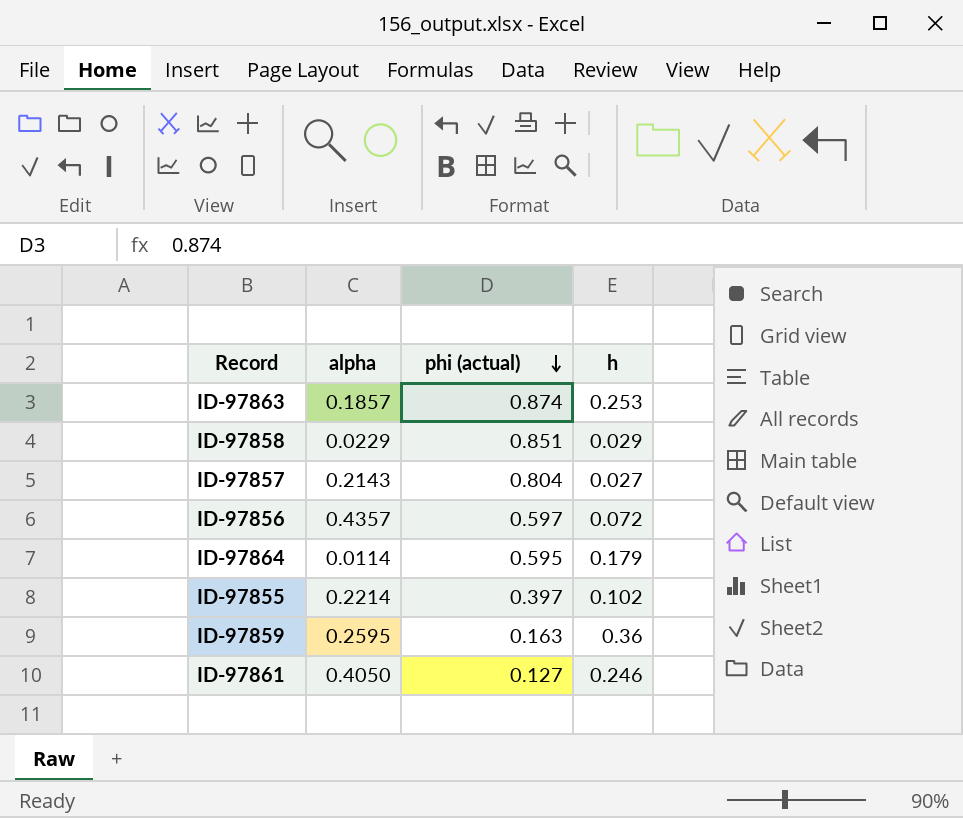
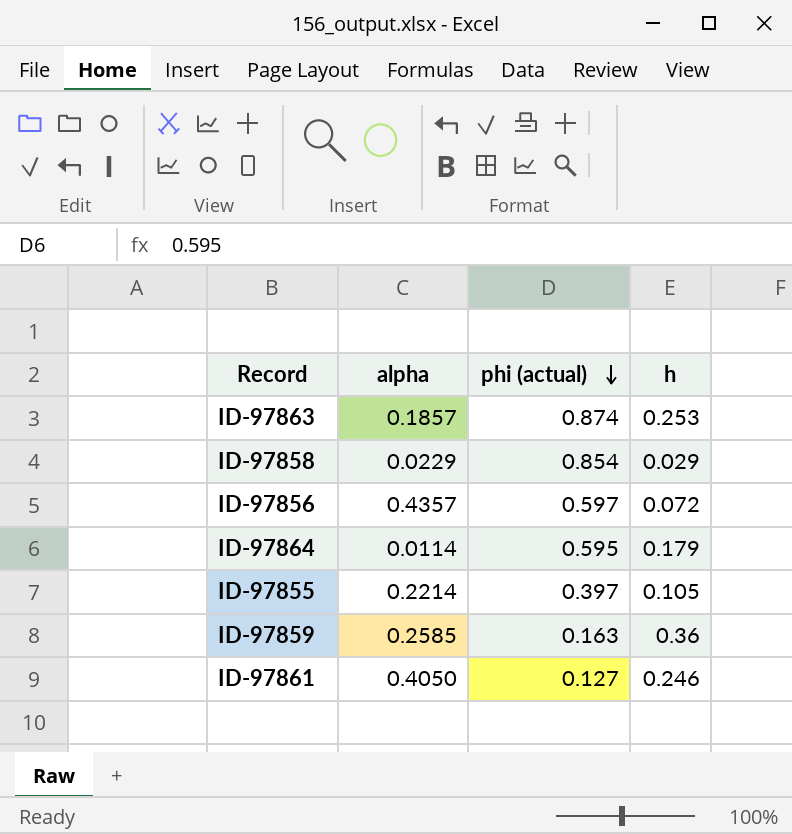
row ID-97857: 0.2143 | 0.804 | 0.027 -> none
ID-97858 | phi (actual): 0.851 -> 0.854
ID-97855 | h: 0.102 -> 0.105
ID-97859 | alpha: 0.2595 -> 0.2585

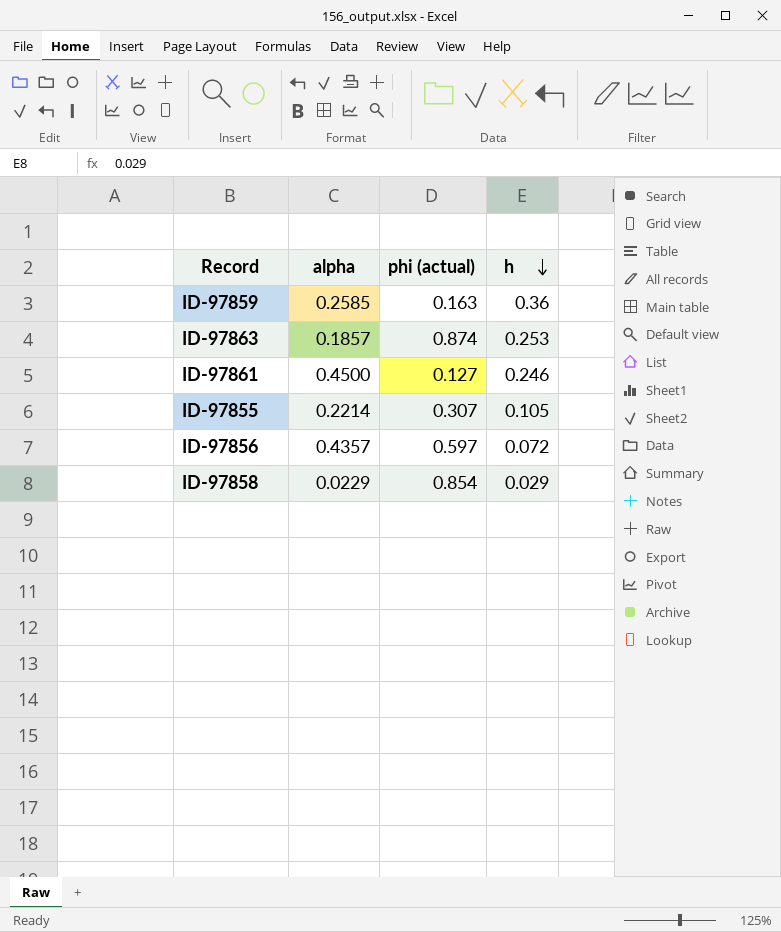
row order: phi (actual) descending -> h descending
row ID-97864: 0.0114 | 0.595 | 0.179 -> none
ID-97861 | alpha: 0.4050 -> 0.4500
ID-97855 | phi (actual): 0.397 -> 0.307

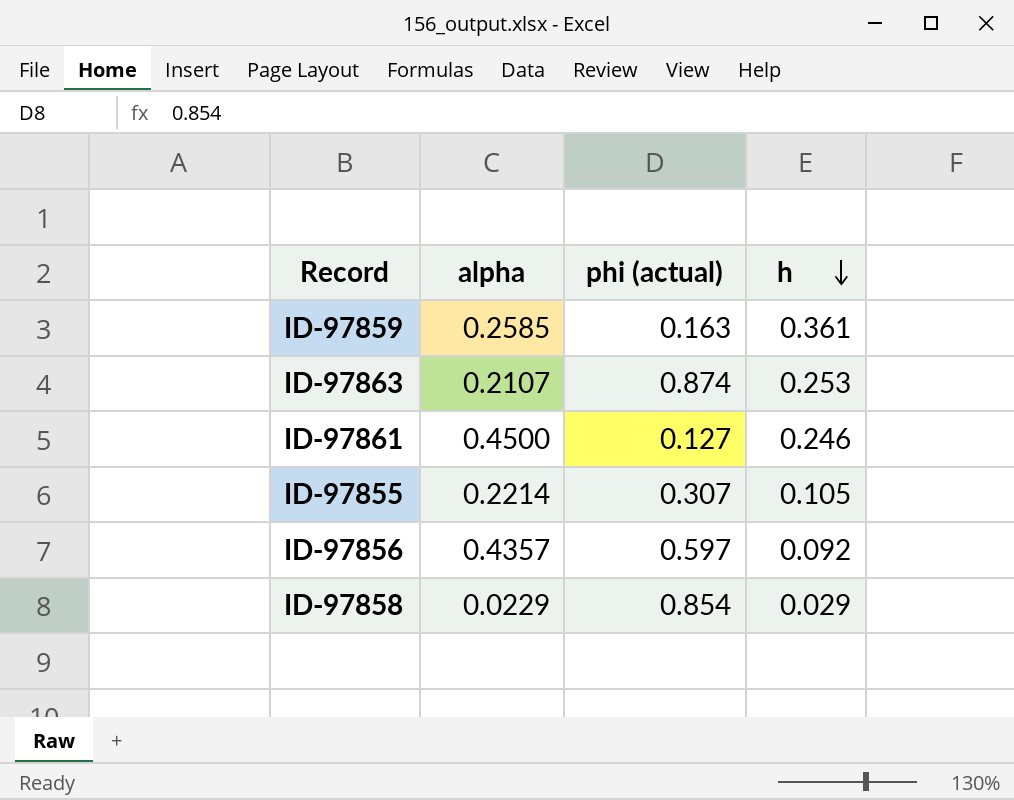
ID-97859 | h: 0.36 -> 0.361
ID-97863 | alpha: 0.1857 -> 0.2107
ID-97856 | h: 0.072 -> 0.092

